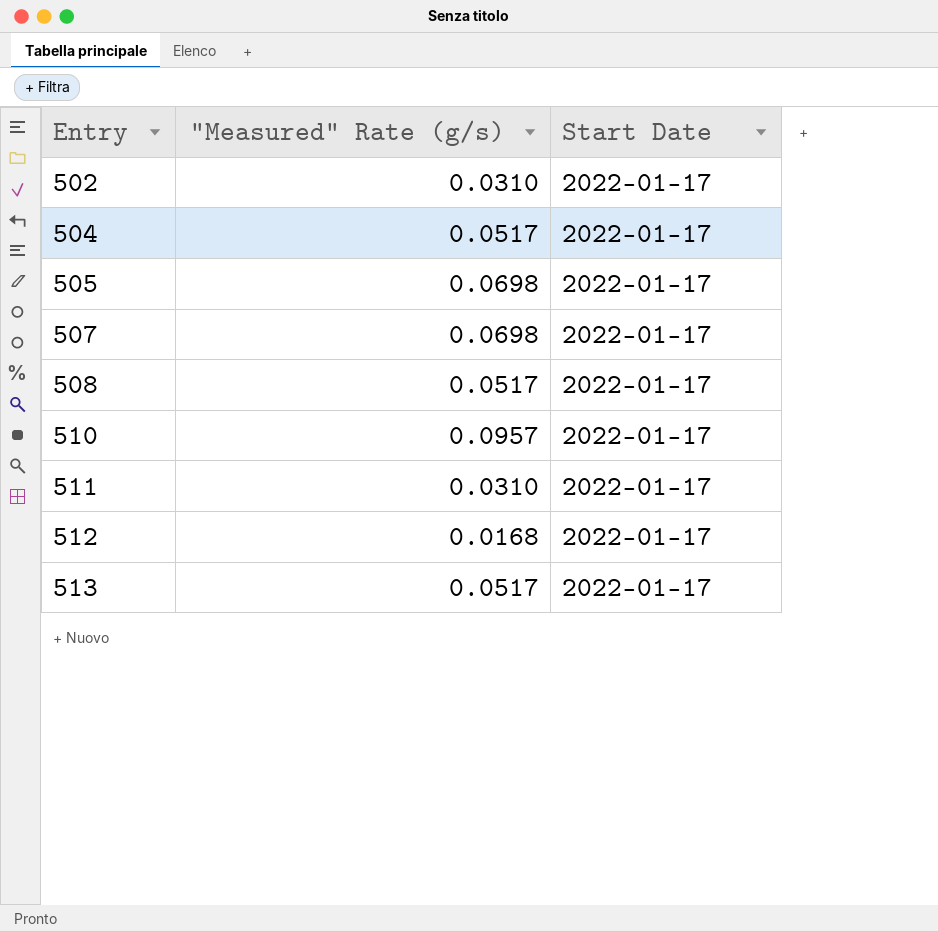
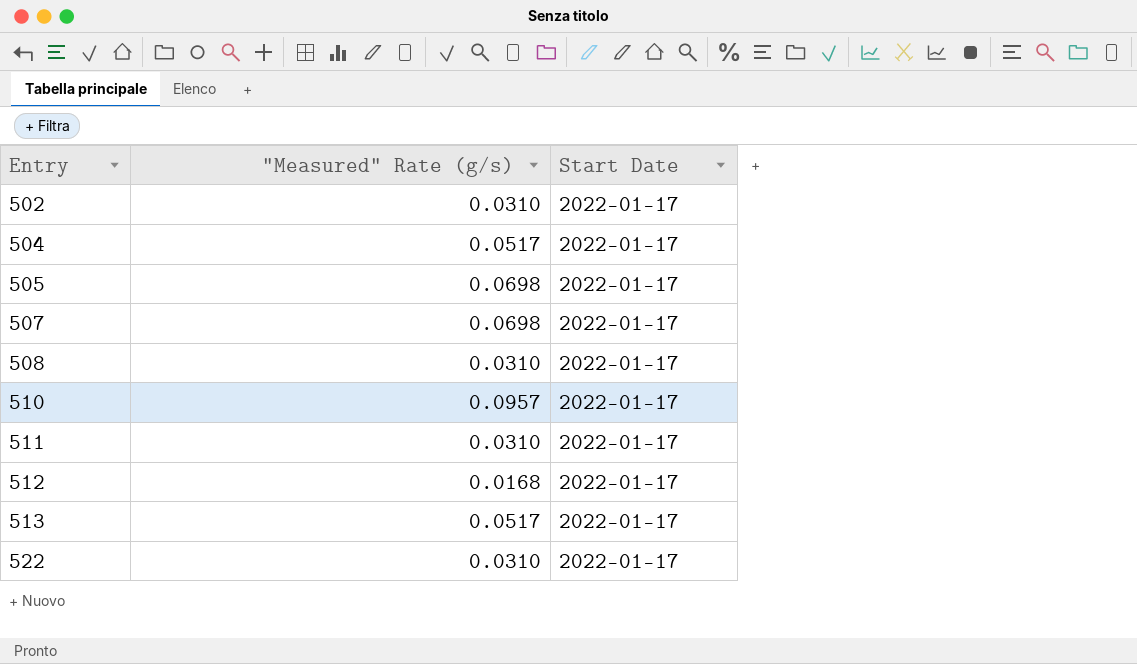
508 | "Measured" Rate (g/s): 0.0517 -> 0.0310
row 522: none -> 0.0310 | 2022-01-17

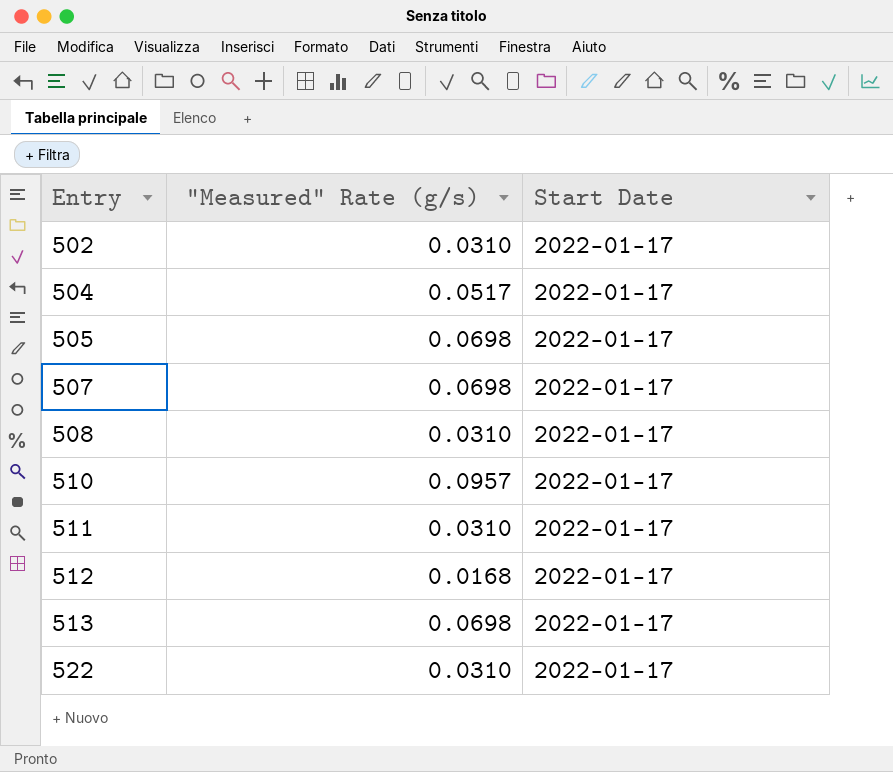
513 | "Measured" Rate (g/s): 0.0517 -> 0.0698

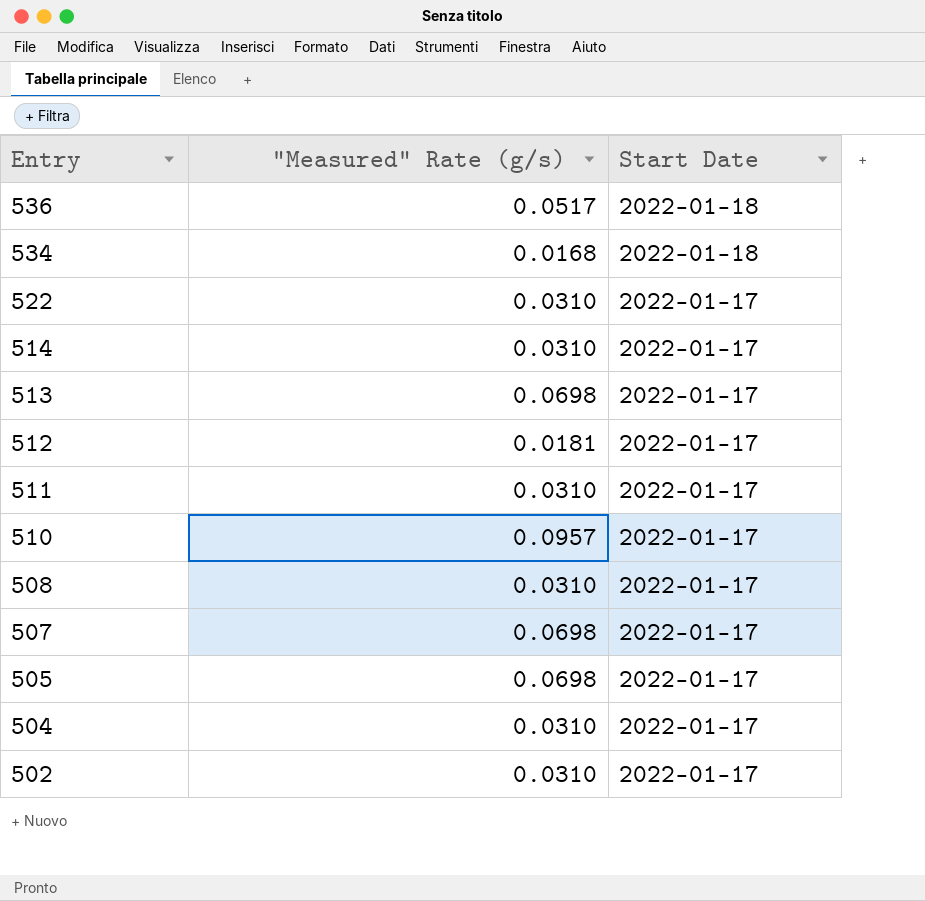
row order: Entry ascending -> Entry descending
row 536: none -> 0.0517 | 2022-01-18
row 534: none -> 0.0168 | 2022-01-18
row 514: none -> 0.0310 | 2022-01-17
512 | "Measured" Rate (g/s): 0.0168 -> 0.0181
504 | "Measured" Rate (g/s): 0.0517 -> 0.0310

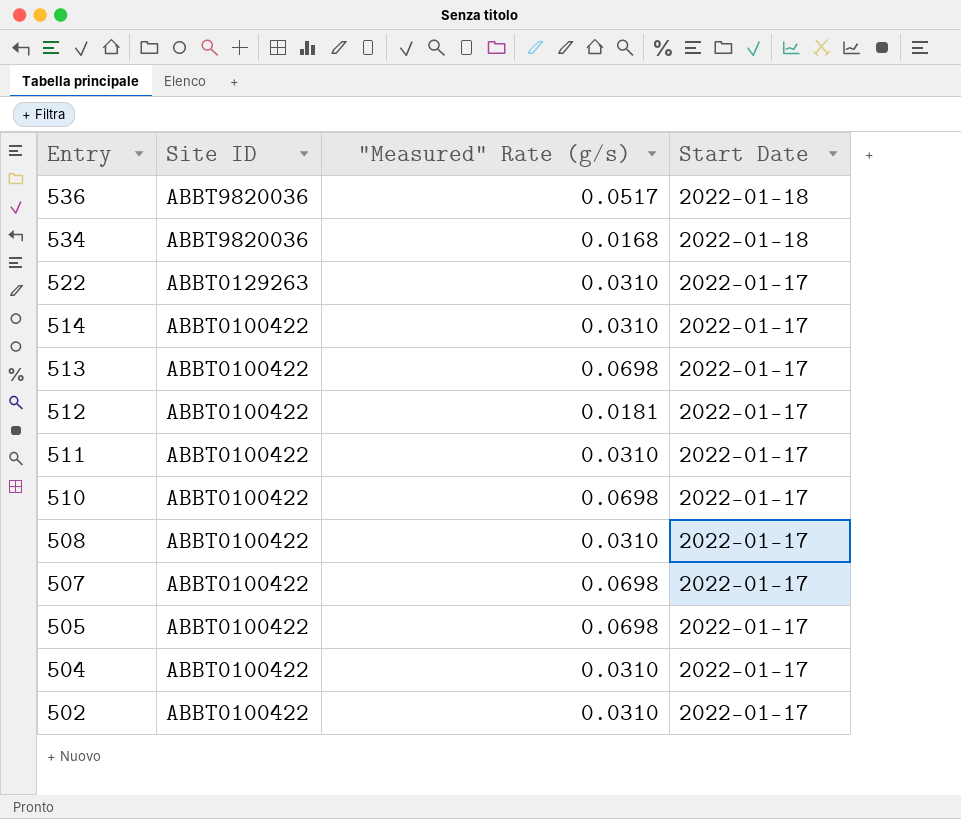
column Site ID | position: none -> 2
510 | "Measured" Rate (g/s): 0.0957 -> 0.0698

